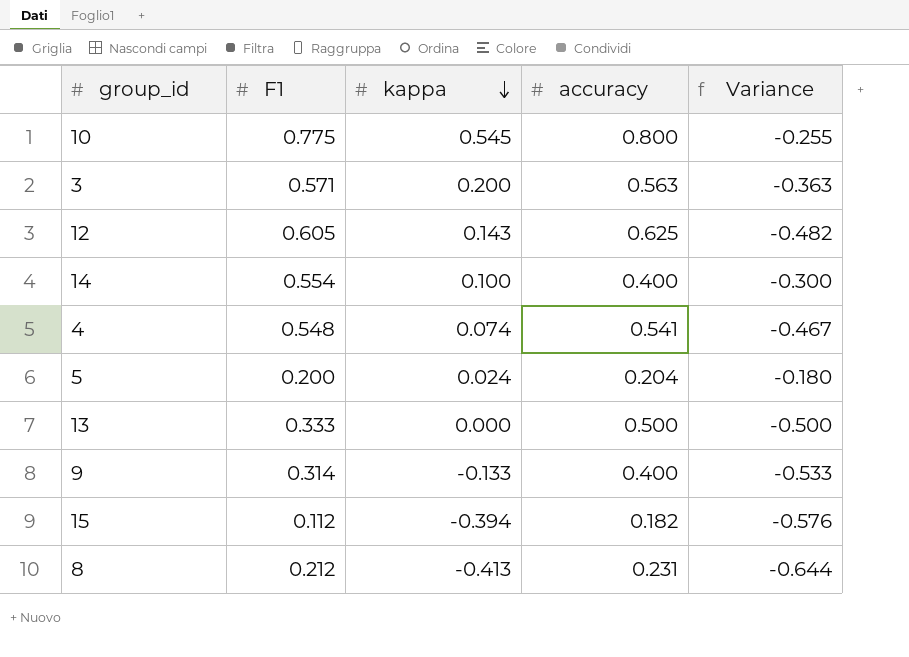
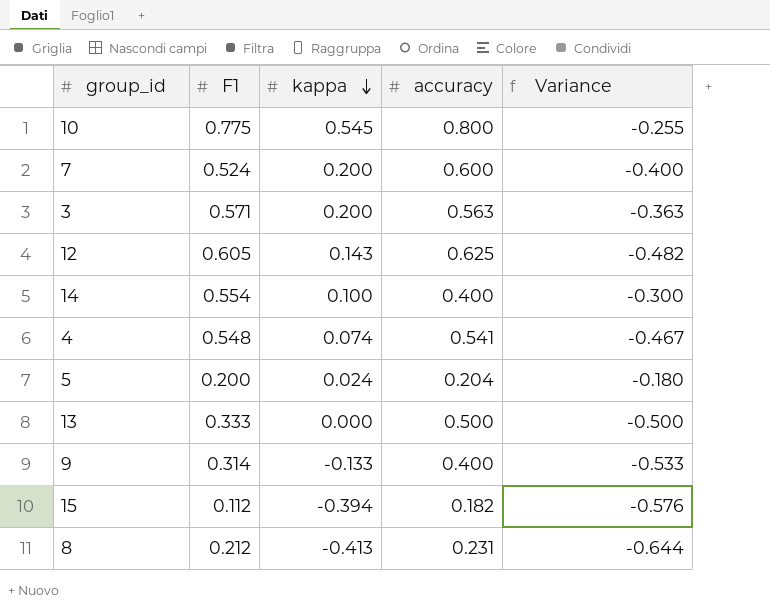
row 7: none -> 0.524 | 0.200 | 0.600 | -0.400

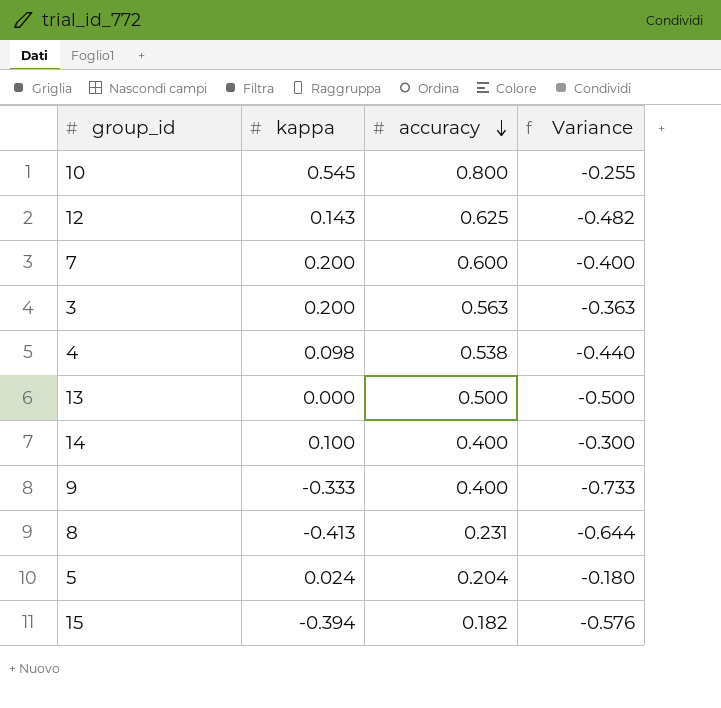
row order: kappa descending -> accuracy descending
column F1 | position: 2 -> none
4 | kappa: 0.074 -> 0.098
4 | accuracy: 0.541 -> 0.538
4 | Variance: -0.467 -> -0.440
9 | kappa: -0.133 -> -0.333
9 | Variance: -0.533 -> -0.733

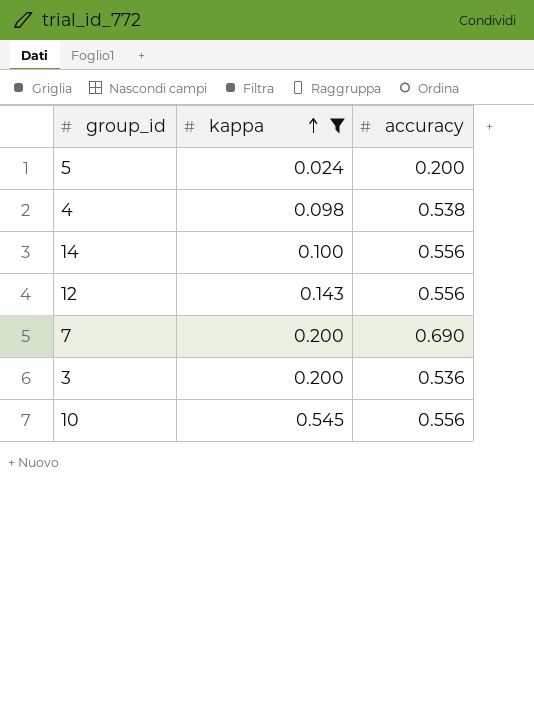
filter: none -> kappa >= 0.024
row order: accuracy descending -> kappa ascending
column Variance | formula: [kappa] - [accuracy] -> none
5 | accuracy: 0.204 -> 0.200
14 | accuracy: 0.400 -> 0.556
12 | accuracy: 0.625 -> 0.556
7 | accuracy: 0.600 -> 0.690
3 | accuracy: 0.563 -> 0.536
10 | accuracy: 0.800 -> 0.556

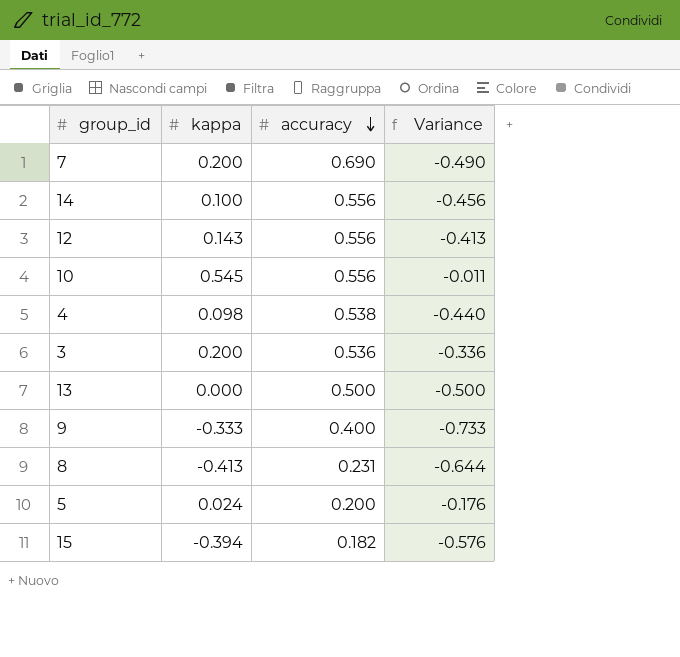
filter: kappa >= 0.024 -> none
row order: kappa ascending -> accuracy descending
column Variance | formula: none -> [kappa] - [accuracy]

